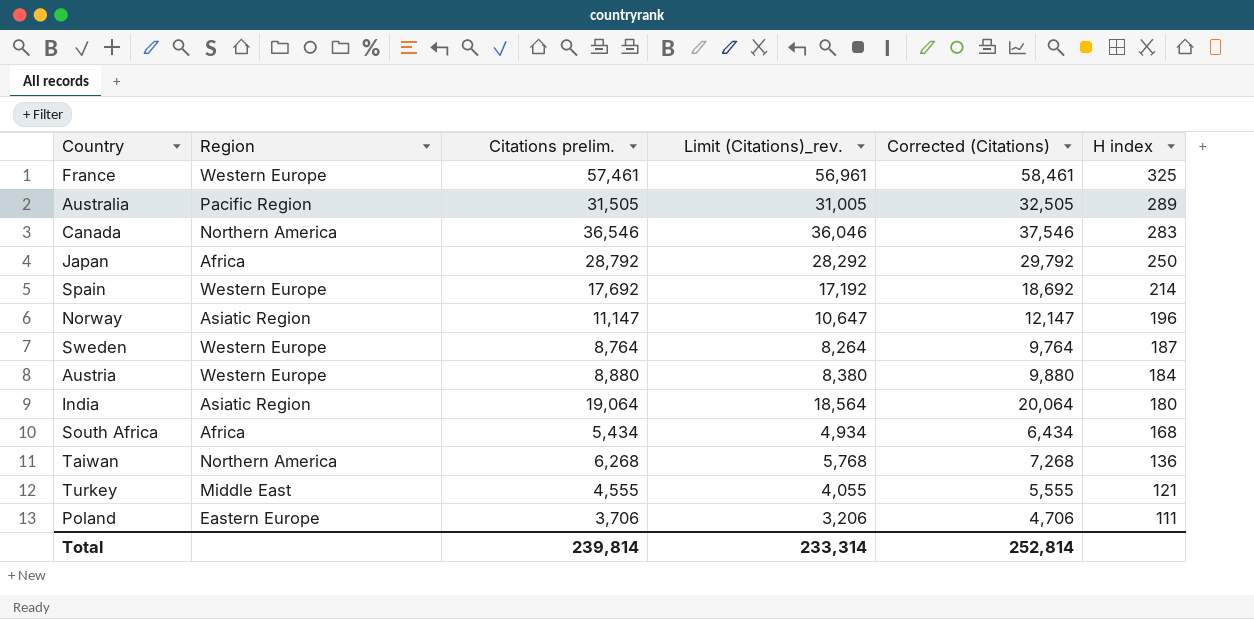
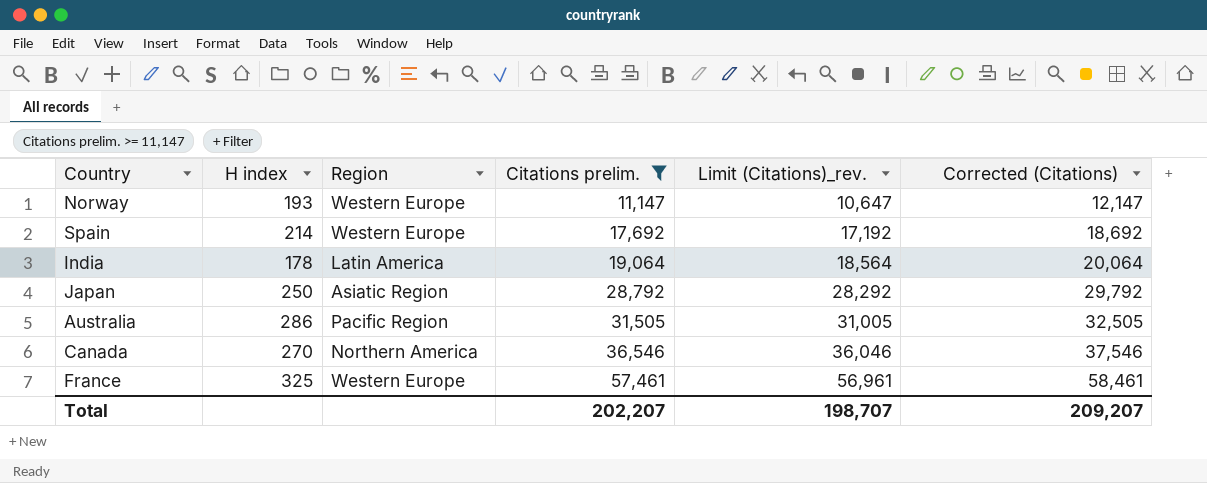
filter: none -> Citations prelim. >= 11,147
row order: H index descending -> Citations prelim. ascending
column H index | position: 6 -> 2
Norway | H index: 196 -> 193
Norway | Region: Asiatic Region -> Western Europe
India | H index: 180 -> 178
India | Region: Asiatic Region -> Latin America
Japan | Region: Africa -> Asiatic Region
Australia | H index: 289 -> 286
Canada | H index: 283 -> 270
Total | Citations prelim.: 239,814 -> 202,207
Total | Limit (Citations)_rev.: 233,314 -> 198,707
Total | Corrected (Citations): 252,814 -> 209,207

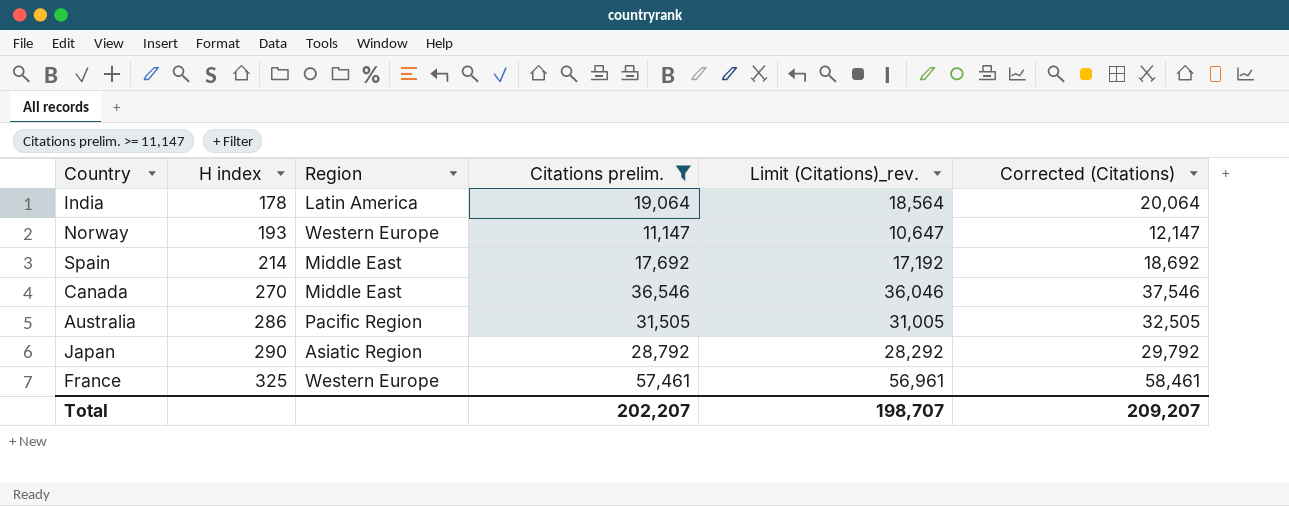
row order: Citations prelim. ascending -> H index ascending
Spain | Region: Western Europe -> Middle East
Canada | Region: Northern America -> Middle East
Japan | H index: 250 -> 290

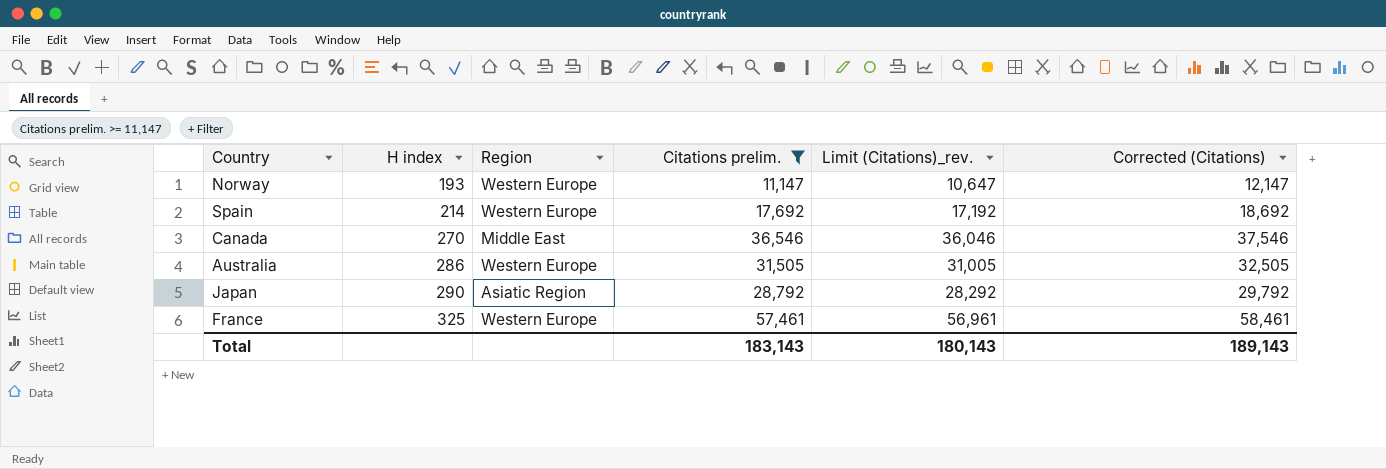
row India: 178 | Latin America | 19,064 | 18,564 | 20,064 -> none
Spain | Region: Middle East -> Western Europe
Australia | Region: Pacific Region -> Western Europe
Total | Citations prelim.: 202,207 -> 183,143
Total | Limit (Citations)_rev.: 198,707 -> 180,143
Total | Corrected (Citations): 209,207 -> 189,143

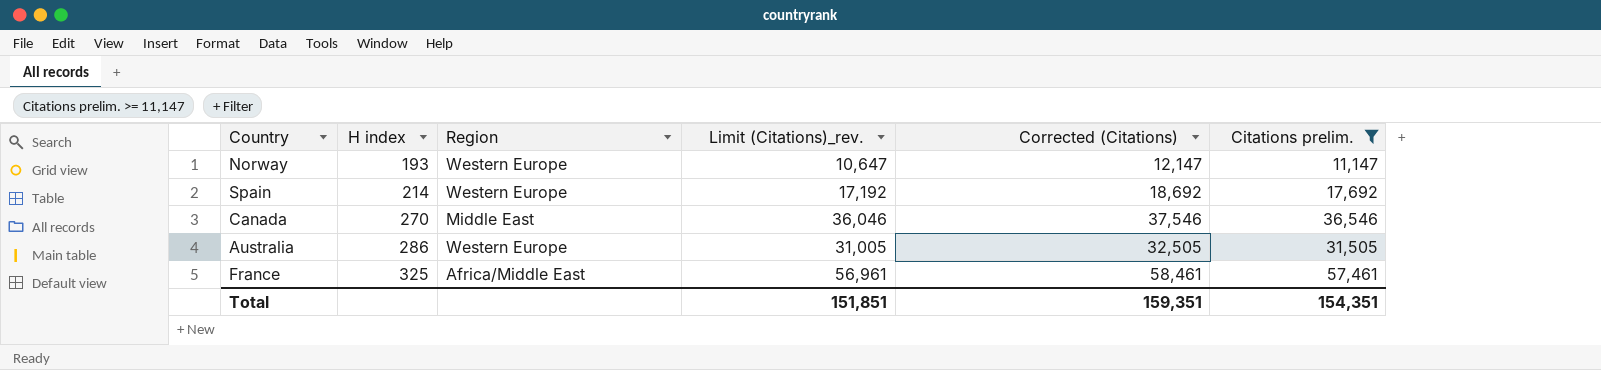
column Citations prelim. | position: 4 -> 6
row Japan: 290 | Asiatic Region | 28,792 | 28,292 | 29,792 -> none
France | Region: Western Europe -> Africa/Middle East
Total | Limit (Citations)_rev.: 180,143 -> 151,851
Total | Corrected (Citations): 189,143 -> 159,351
Total | Citations prelim.: 183,143 -> 154,351

